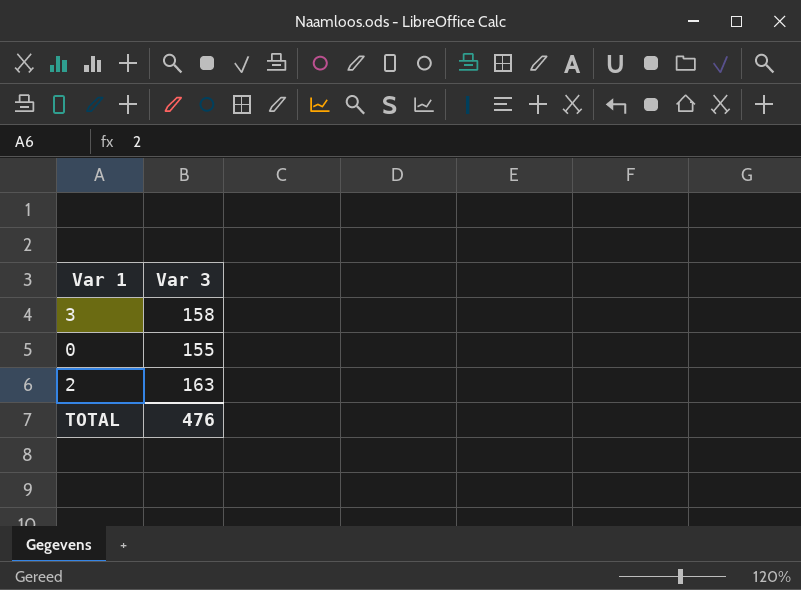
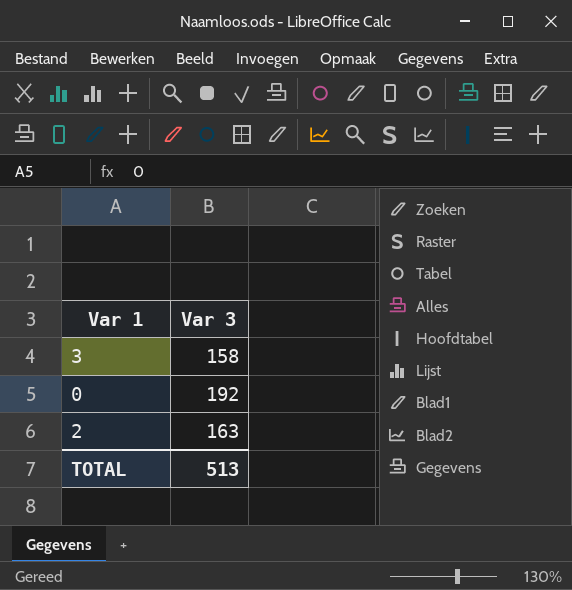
0 | Var 3: 155 -> 192
TOTAL | Var 3: 476 -> 513

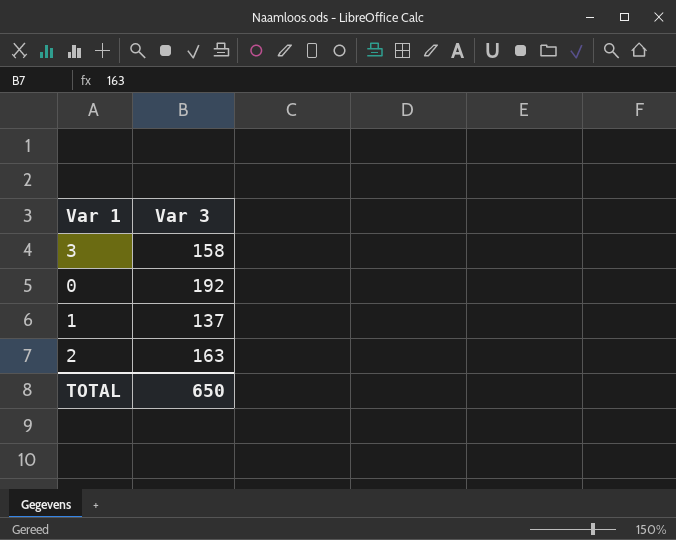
row 1: none -> 137
TOTAL | Var 3: 513 -> 650

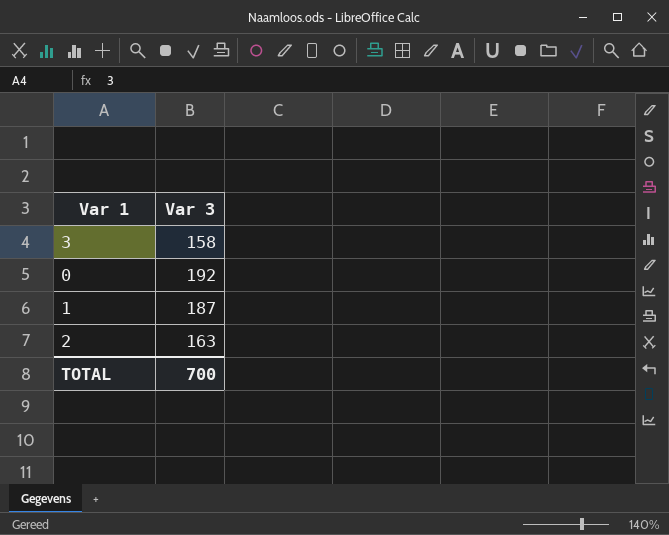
1 | Var 3: 137 -> 187
TOTAL | Var 3: 650 -> 700

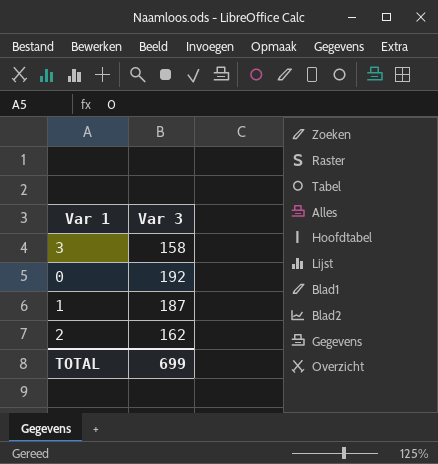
2 | Var 3: 163 -> 162
TOTAL | Var 3: 700 -> 699

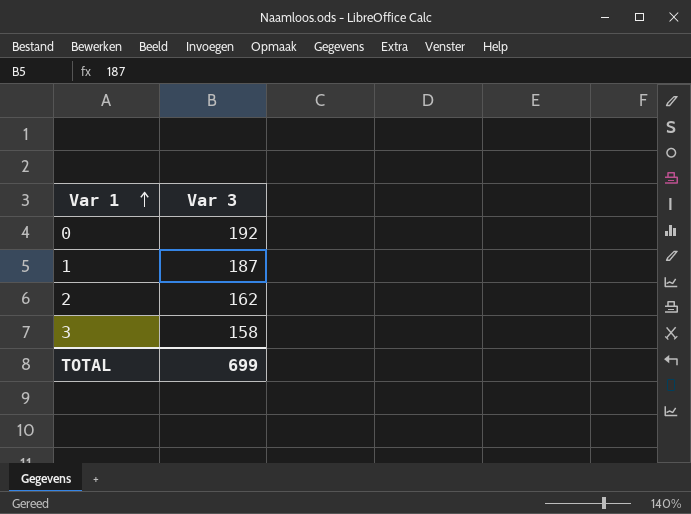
row order: none -> Var 1 ascending

